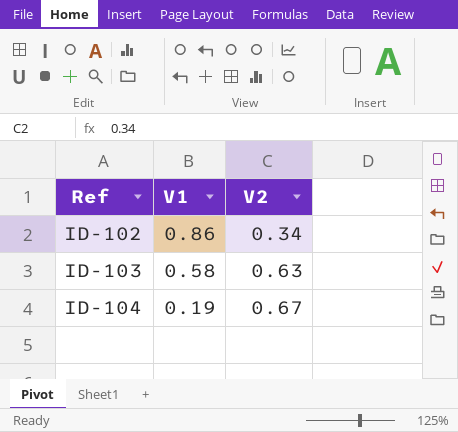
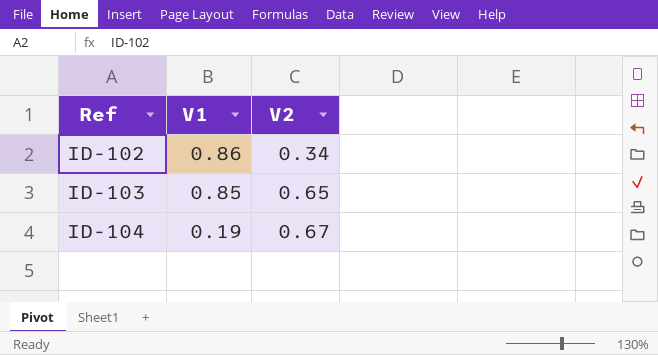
ID-103 | V1: 0.58 -> 0.85
ID-103 | V2: 0.63 -> 0.65

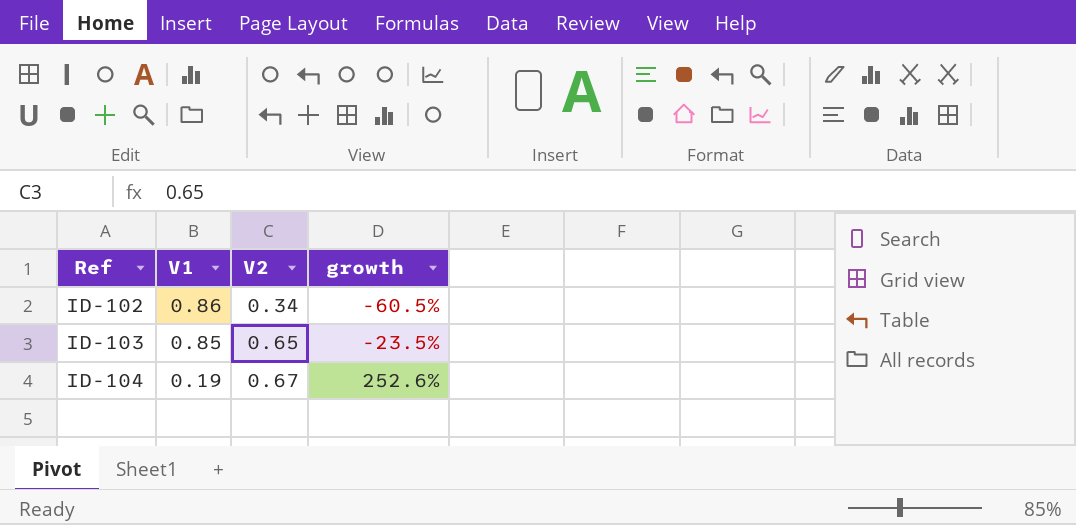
column growth | formula: none -> ([V2] - [V1]) / [V1]

